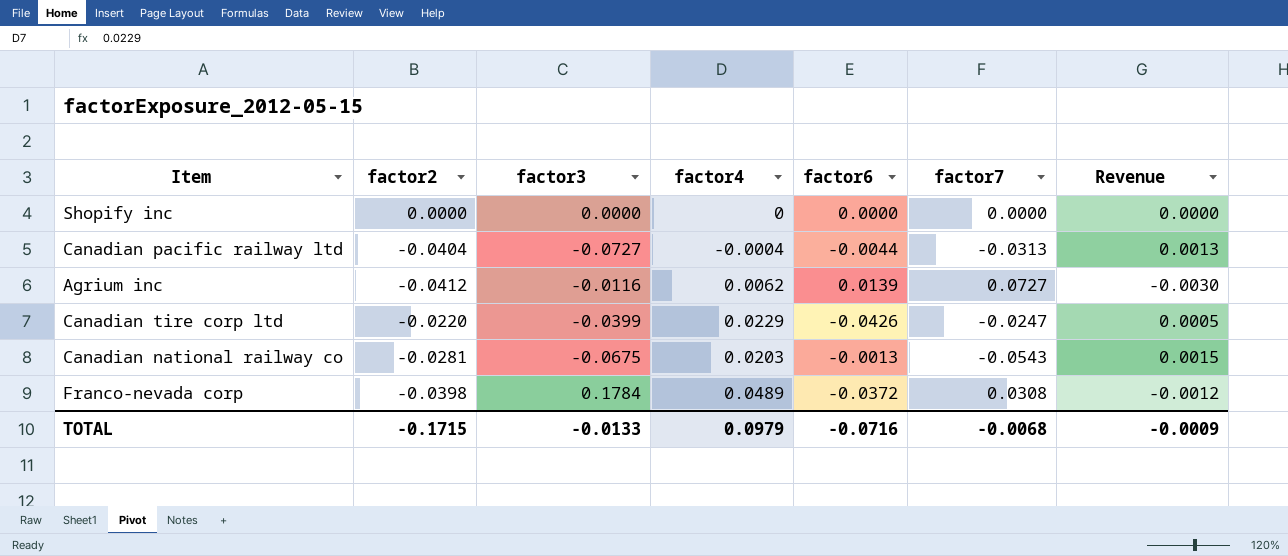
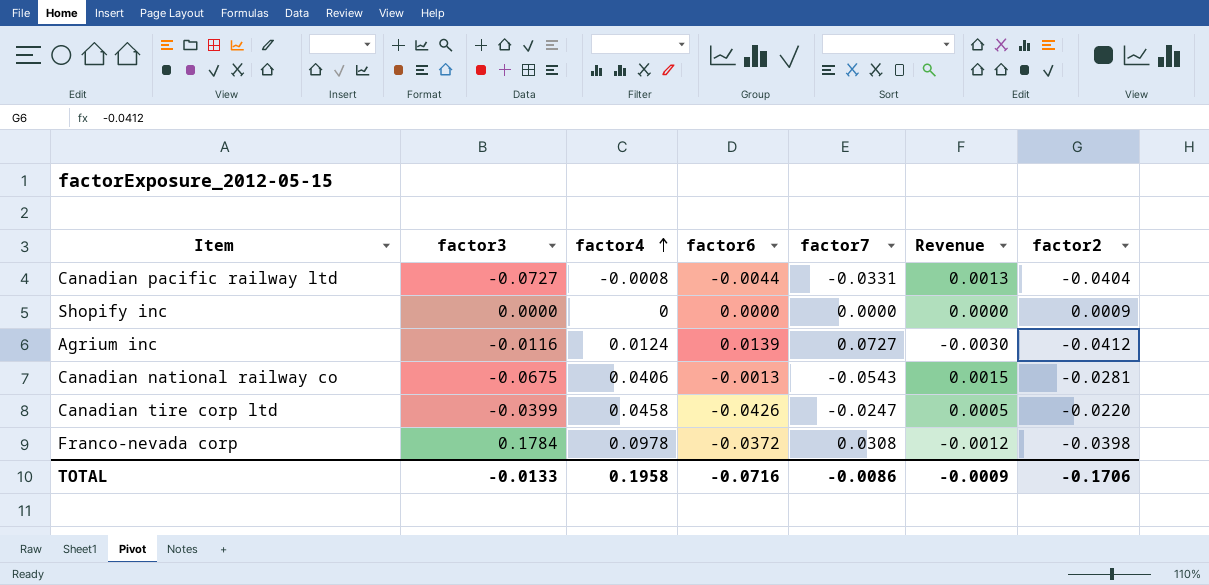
row order: none -> factor4 ascending
column factor2 | position: 2 -> 7
Canadian pacific railway ltd | factor4: -0.0004 -> -0.0008
Canadian pacific railway ltd | factor7: -0.0313 -> -0.0331
Shopify inc | factor2: 0.0000 -> 0.0009
Agrium inc | factor4: 0.0062 -> 0.0124
Canadian national railway co | factor4: 0.0203 -> 0.0406
Canadian tire corp ltd | factor4: 0.0229 -> 0.0458
Franco-nevada corp | factor4: 0.0489 -> 0.0978
TOTAL | factor4: 0.0979 -> 0.1958
TOTAL | factor7: -0.0068 -> -0.0086
TOTAL | factor2: -0.1715 -> -0.1706

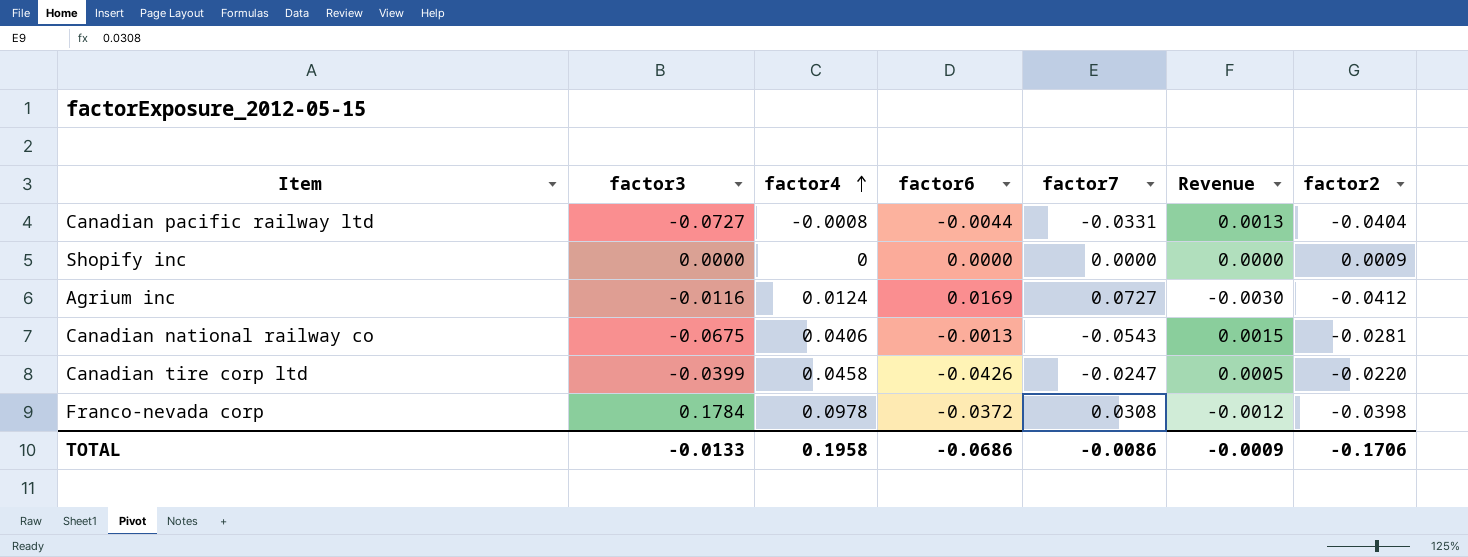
Agrium inc | factor6: 0.0139 -> 0.0169
TOTAL | factor6: -0.0716 -> -0.0686

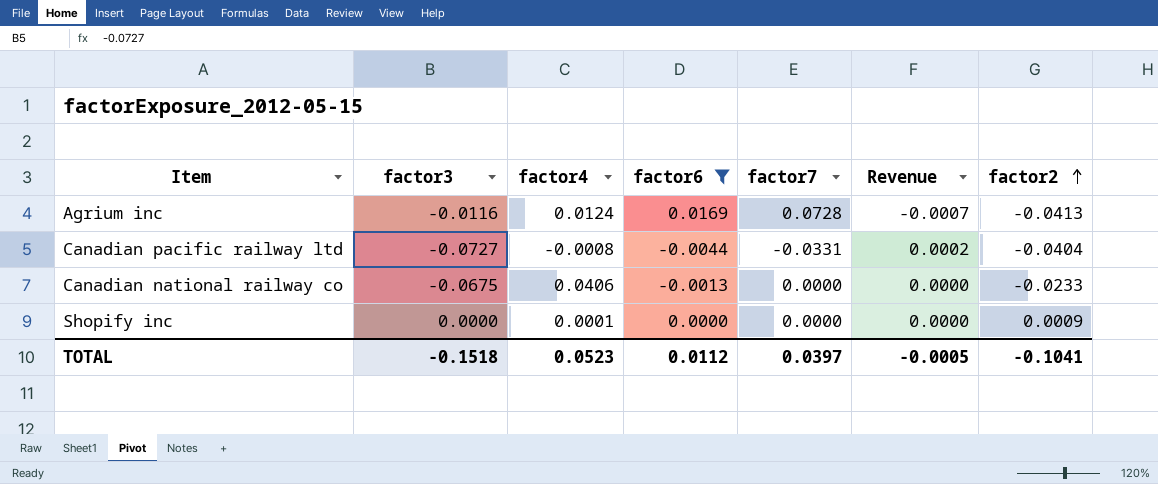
filter: none -> factor6 >= -0.0044
row order: factor4 ascending -> factor2 ascending
column Revenue | formula: [factor7] * [factor2] -> [factor6] * [factor2]
Agrium inc | factor7: 0.0727 -> 0.0728
Agrium inc | factor2: -0.0412 -> -0.0413
Canadian national railway co | factor7: -0.0543 -> 0.0000
Canadian national railway co | factor2: -0.0281 -> -0.0233
Shopify inc | factor4: 0 -> 0.0001
TOTAL | factor3: -0.0133 -> -0.1518
TOTAL | factor4: 0.1958 -> 0.0523
TOTAL | factor6: -0.0686 -> 0.0112
TOTAL | factor7: -0.0086 -> 0.0397
TOTAL | Revenue: -0.0009 -> -0.0005
TOTAL | factor2: -0.1706 -> -0.1041

